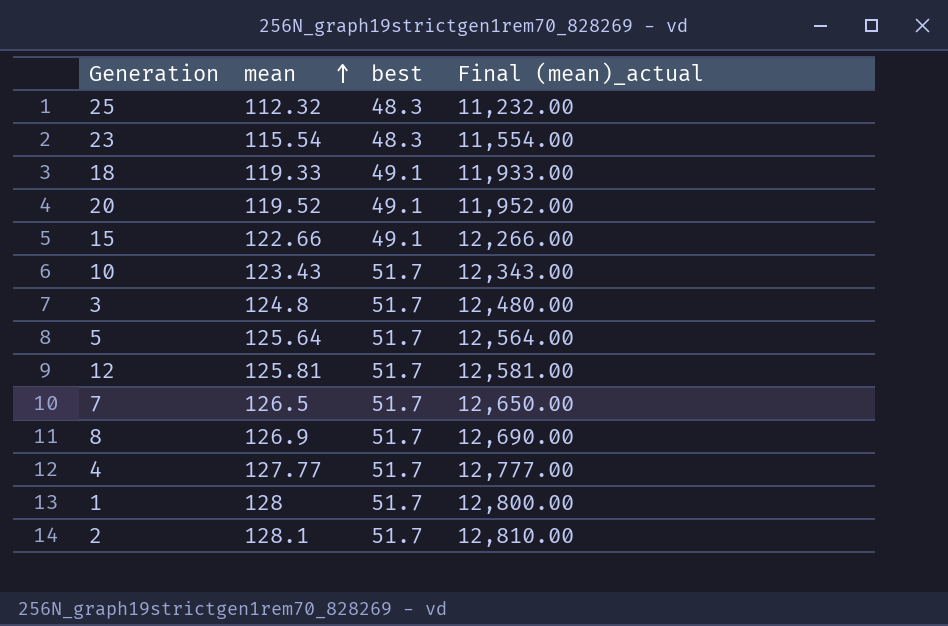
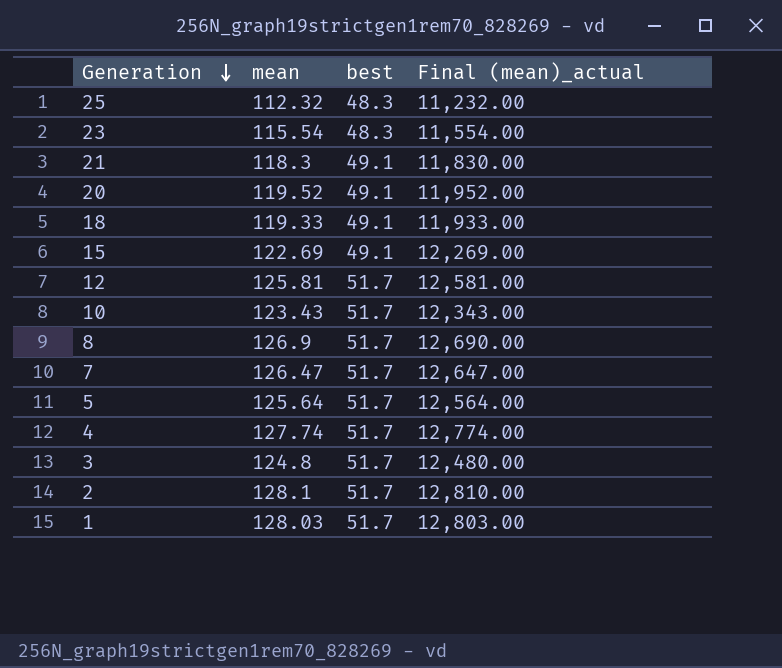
row order: mean ascending -> Generation descending
row 21: none -> 118.3 | 49.1 | 11,830.00
15 | mean: 122.66 -> 122.69
15 | Final (mean)_actual: 12,266.00 -> 12,269.00
7 | mean: 126.5 -> 126.47
7 | Final (mean)_actual: 12,650.00 -> 12,647.00
4 | mean: 127.77 -> 127.74
4 | Final (mean)_actual: 12,777.00 -> 12,774.00
1 | mean: 128 -> 128.03
1 | Final (mean)_actual: 12,800.00 -> 12,803.00

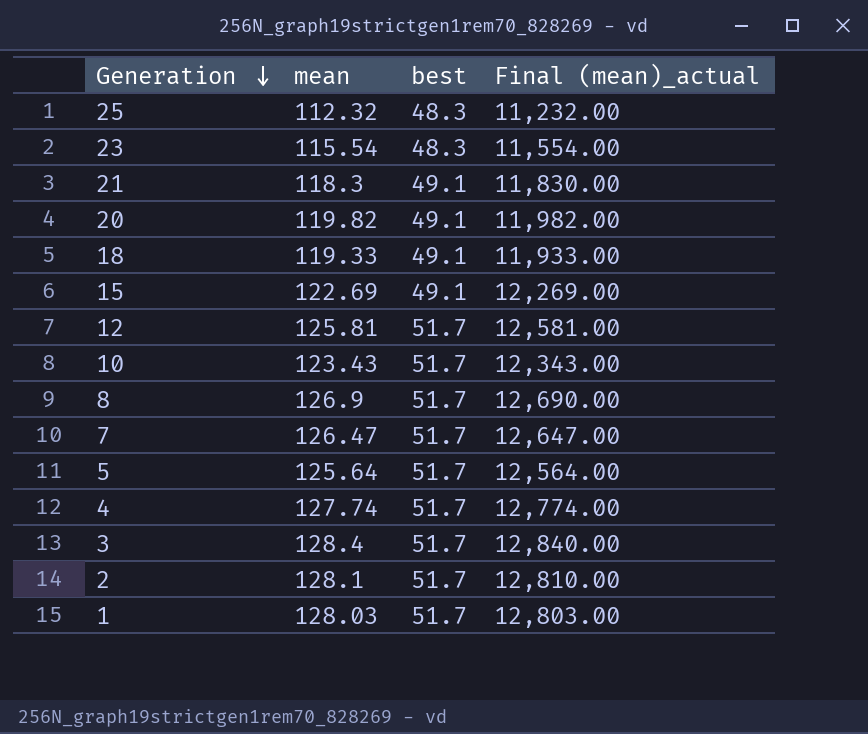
20 | mean: 119.52 -> 119.82
20 | Final (mean)_actual: 11,952.00 -> 11,982.00
3 | mean: 124.8 -> 128.4
3 | Final (mean)_actual: 12,480.00 -> 12,840.00

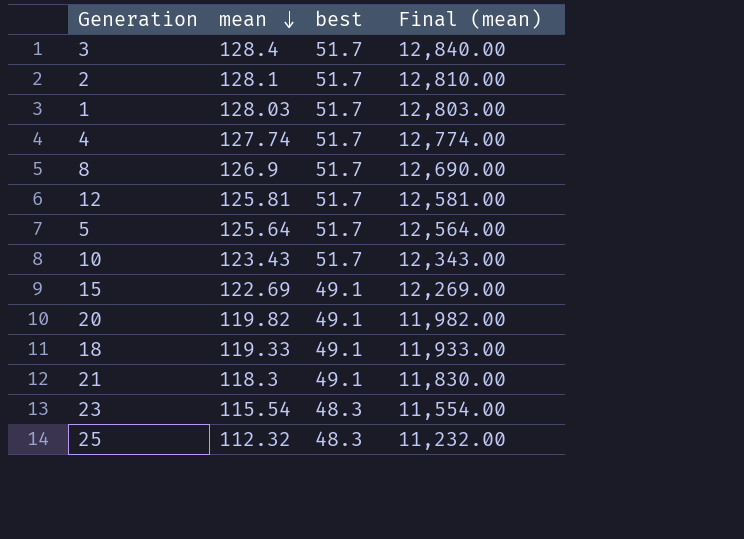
row order: Generation descending -> mean descending
column name: Final (mean)_actual -> Final (mean)
row 7: 126.47 | 51.7 | 12,647.00 -> none

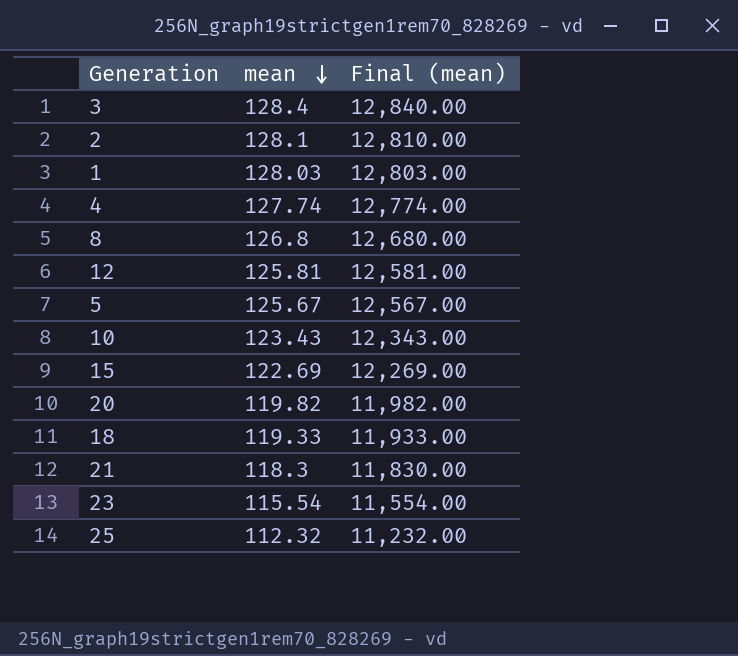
column best | position: 3 -> none
8 | mean: 126.9 -> 126.8
8 | Final (mean): 12,690.00 -> 12,680.00
5 | mean: 125.64 -> 125.67
5 | Final (mean): 12,564.00 -> 12,567.00

